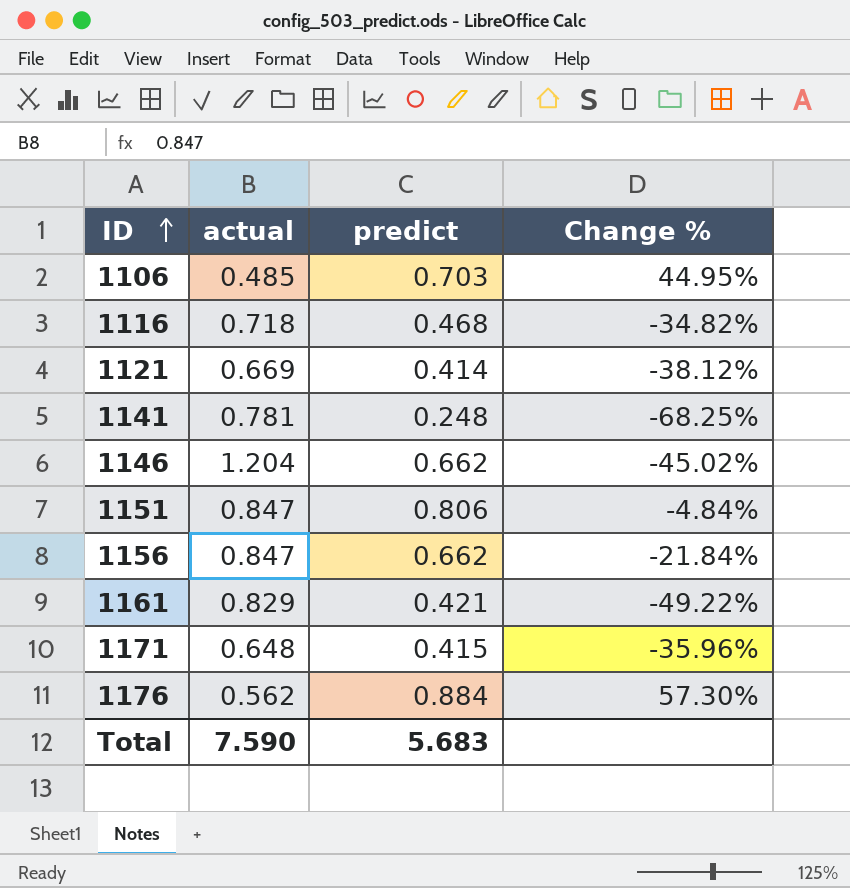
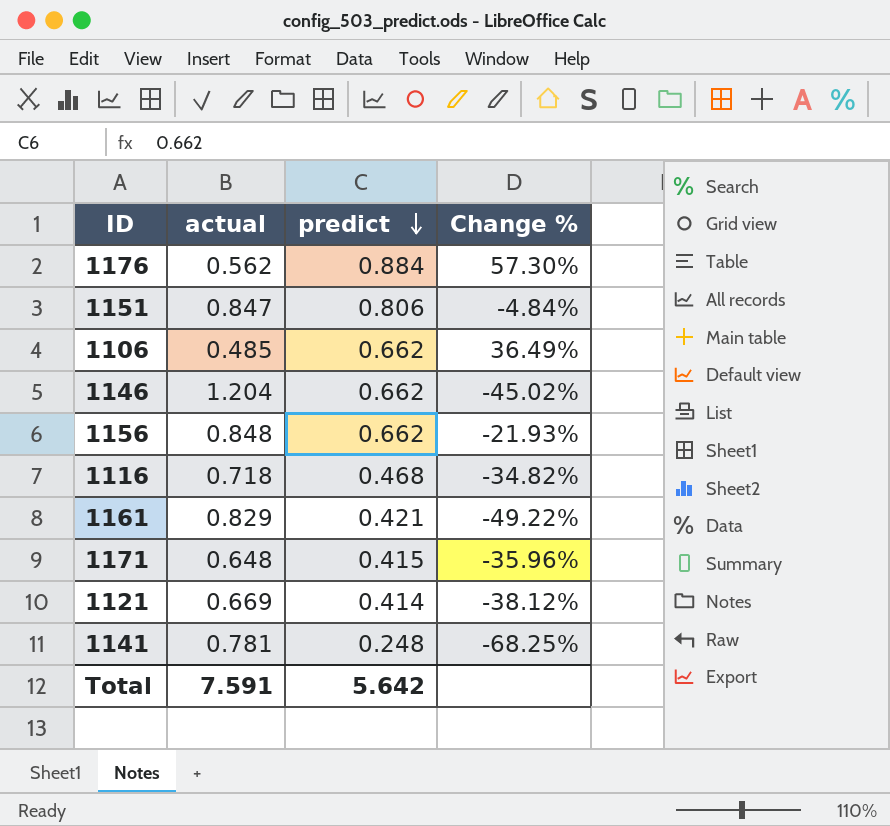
row order: ID ascending -> predict descending
1106 | predict: 0.703 -> 0.662
1106 | Change %: 44.95% -> 36.49%
1156 | actual: 0.847 -> 0.848
1156 | Change %: -21.84% -> -21.93%
Total | actual: 7.590 -> 7.591
Total | predict: 5.683 -> 5.642

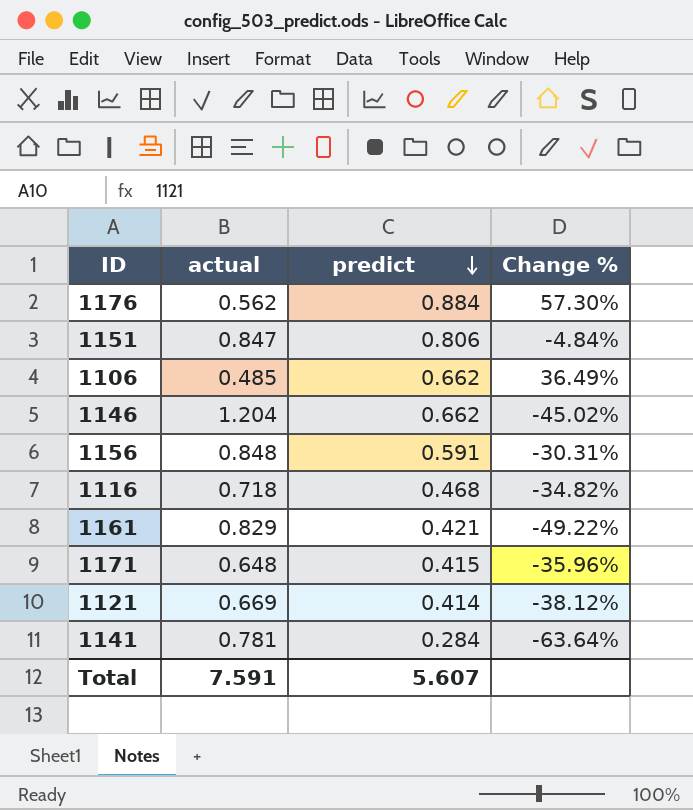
1156 | predict: 0.662 -> 0.591
1156 | Change %: -21.93% -> -30.31%
1141 | predict: 0.248 -> 0.284
1141 | Change %: -68.25% -> -63.64%
Total | predict: 5.642 -> 5.607

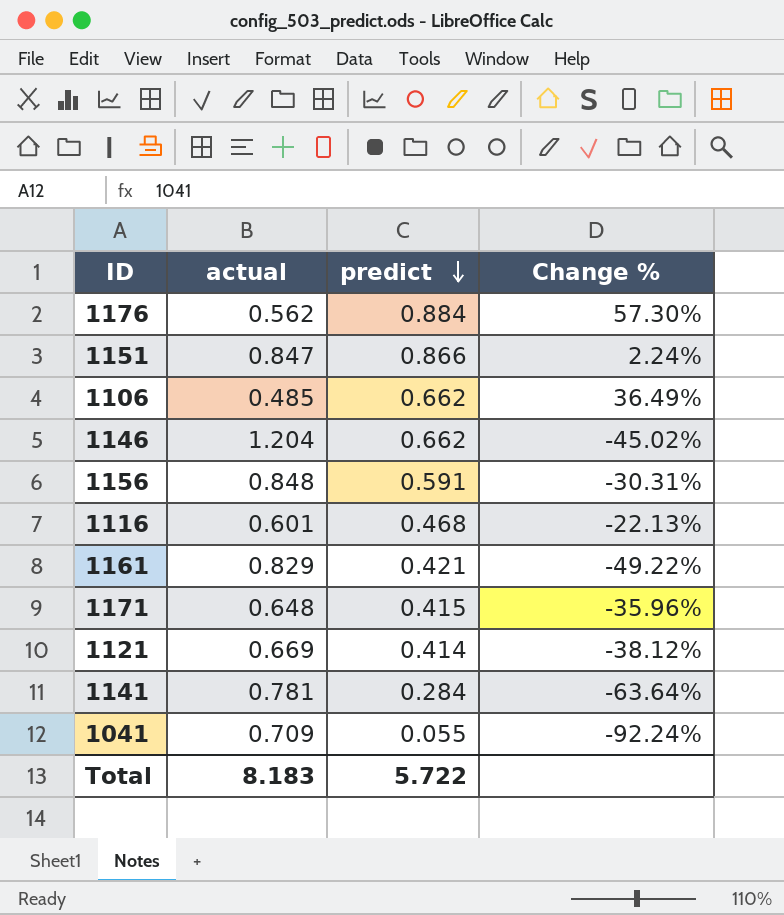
1151 | predict: 0.806 -> 0.866
1151 | Change %: -4.84% -> 2.24%
1116 | actual: 0.718 -> 0.601
1116 | Change %: -34.82% -> -22.13%
row 1041: none -> 0.709 | 0.055 | -92.24%
Total | actual: 7.591 -> 8.183
Total | predict: 5.607 -> 5.722

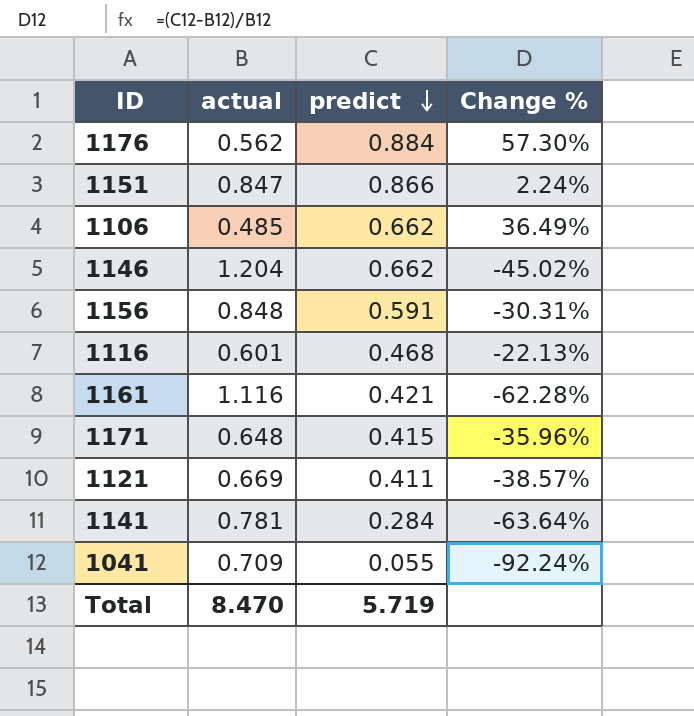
1161 | actual: 0.829 -> 1.116
1161 | Change %: -49.22% -> -62.28%
1121 | predict: 0.414 -> 0.411
1121 | Change %: -38.12% -> -38.57%
Total | actual: 8.183 -> 8.470
Total | predict: 5.722 -> 5.719

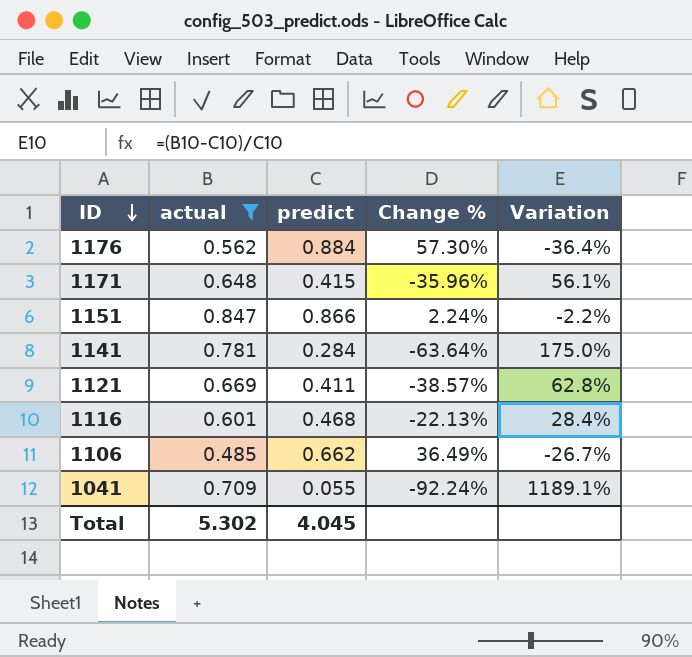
filter: none -> actual <= 0.847
row order: predict descending -> ID descending
column Variation | formula: none -> ([actual] - [predict]) / [predict]
Total | actual: 8.470 -> 5.302
Total | predict: 5.719 -> 4.045

